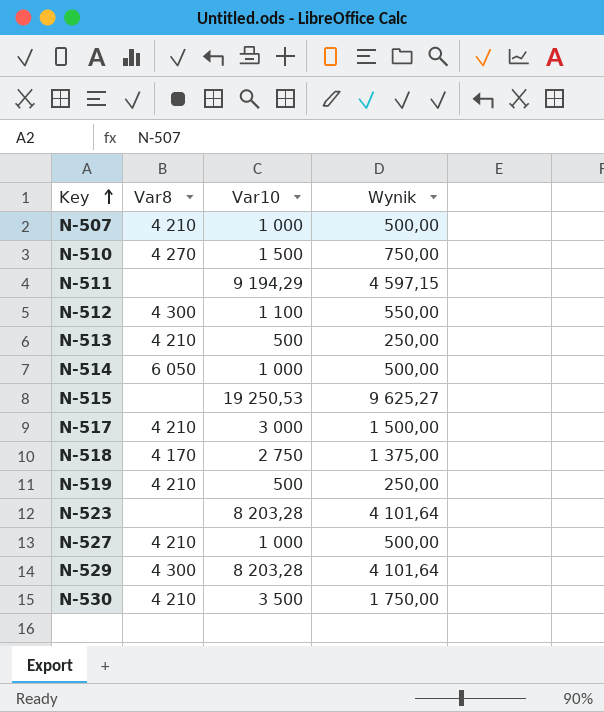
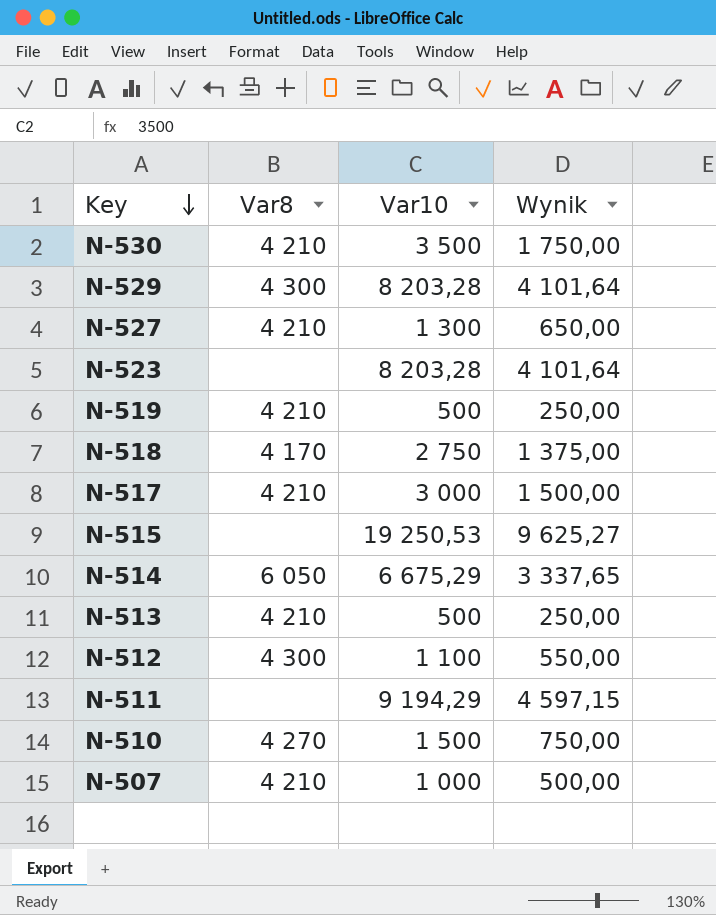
row order: Key ascending -> Key descending
N-527 | Var10: 1 000 -> 1 300
N-527 | Wynik: 500,00 -> 650,00
N-514 | Var10: 1 000 -> 6 675,29
N-514 | Wynik: 500,00 -> 3 337,65

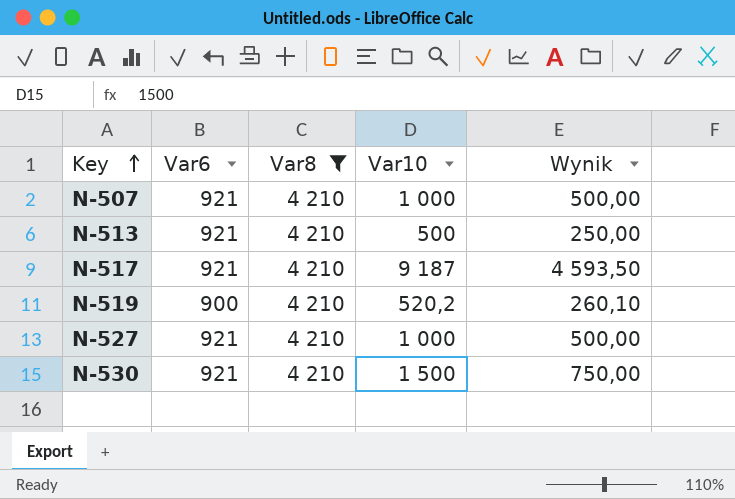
filter: none -> Var8 = 4 210
row order: Key descending -> Key ascending
column Var6 | position: none -> 2
N-517 | Var10: 3 000 -> 9 187
N-517 | Wynik: 1 500,00 -> 4 593,50
N-519 | Var10: 500 -> 520,2
N-519 | Wynik: 250,00 -> 260,10
N-527 | Var10: 1 300 -> 1 000
N-527 | Wynik: 650,00 -> 500,00
N-530 | Var10: 3 500 -> 1 500
N-530 | Wynik: 1 750,00 -> 750,00

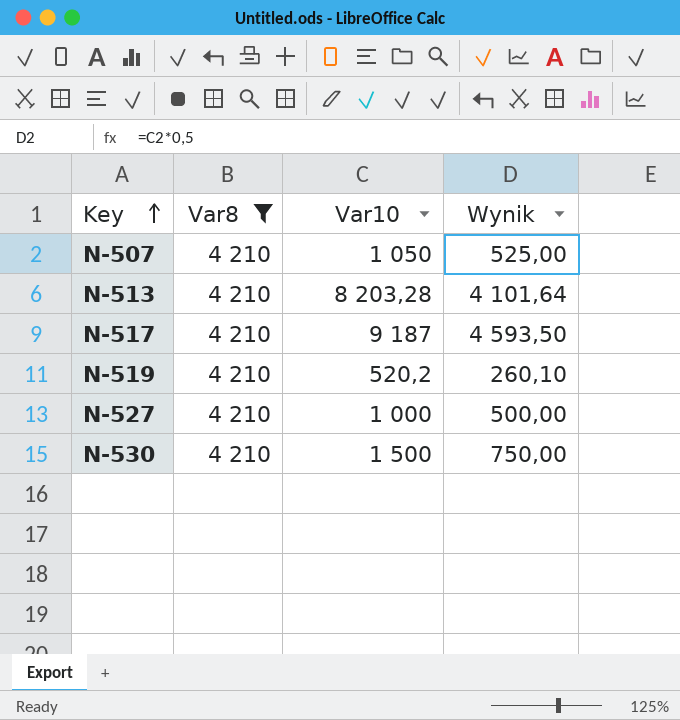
column Var6 | position: 2 -> none
N-507 | Var10: 1 000 -> 1 050
N-507 | Wynik: 500,00 -> 525,00
N-513 | Var10: 500 -> 8 203,28
N-513 | Wynik: 250,00 -> 4 101,64

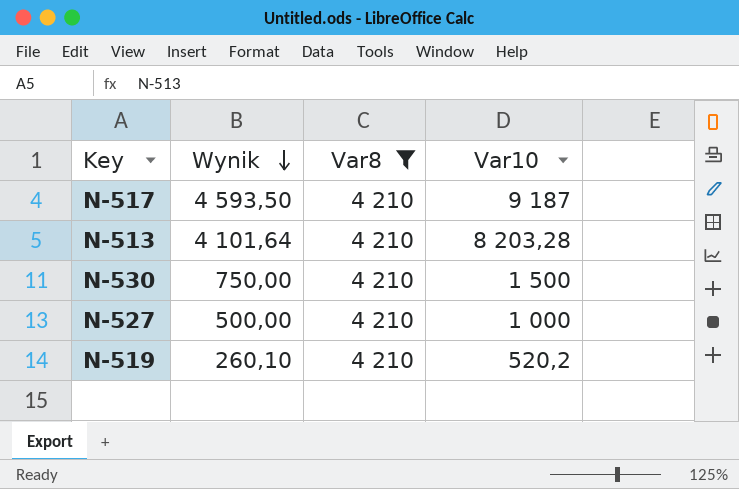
row order: Key ascending -> Wynik descending
column Wynik | position: 4 -> 2
row N-507: 4 210 | 1 050 | 525,00 -> none

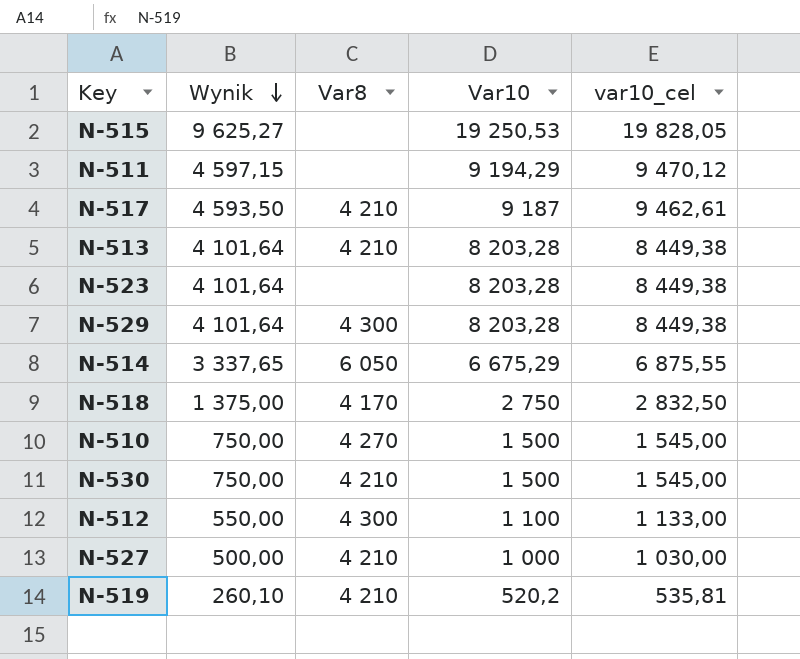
filter: Var8 = 4 210 -> none
column var10_cel | formula: none -> [Var10] * 1,03

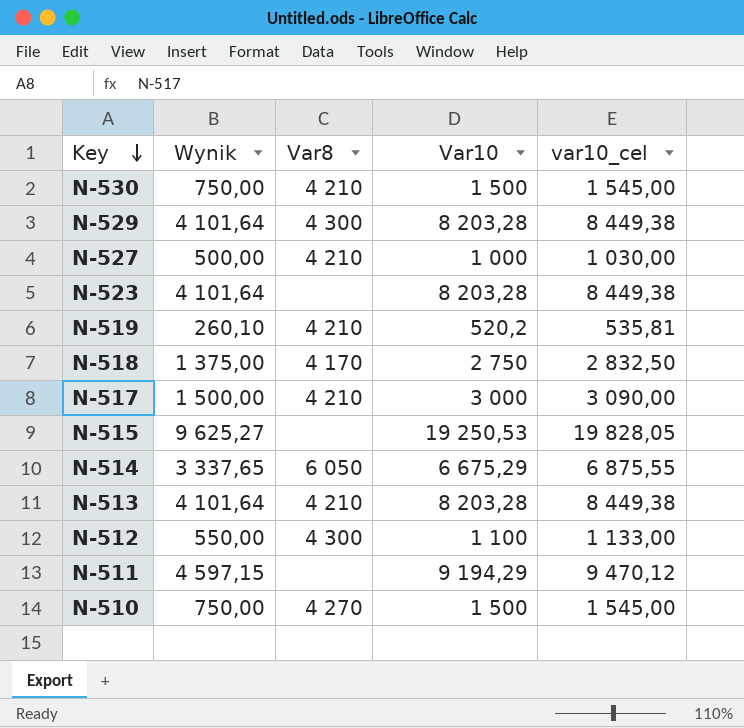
row order: Wynik descending -> Key descending
N-517 | Wynik: 4 593,50 -> 1 500,00
N-517 | Var10: 9 187 -> 3 000
N-517 | var10_cel: 9 462,61 -> 3 090,00

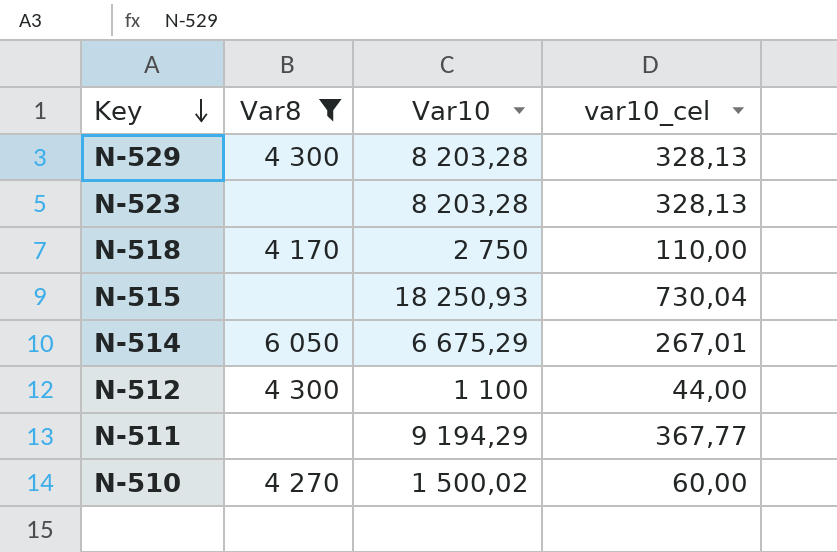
filter: none -> Var8 != 4 210
column Wynik | formula: [Var10] * 0,5 -> none
column var10_cel | formula: [Var10] * 1,03 -> [Var10] * 0,04
N-515 | Var10: 19 250,53 -> 18 250,93
N-510 | Var10: 1 500 -> 1 500,02

